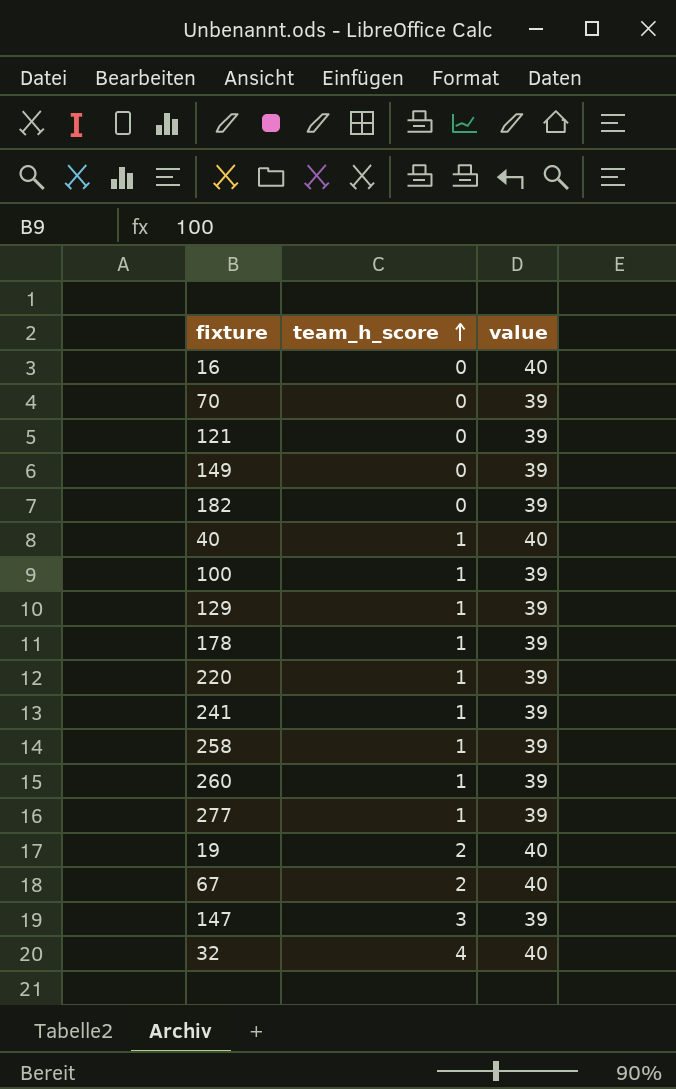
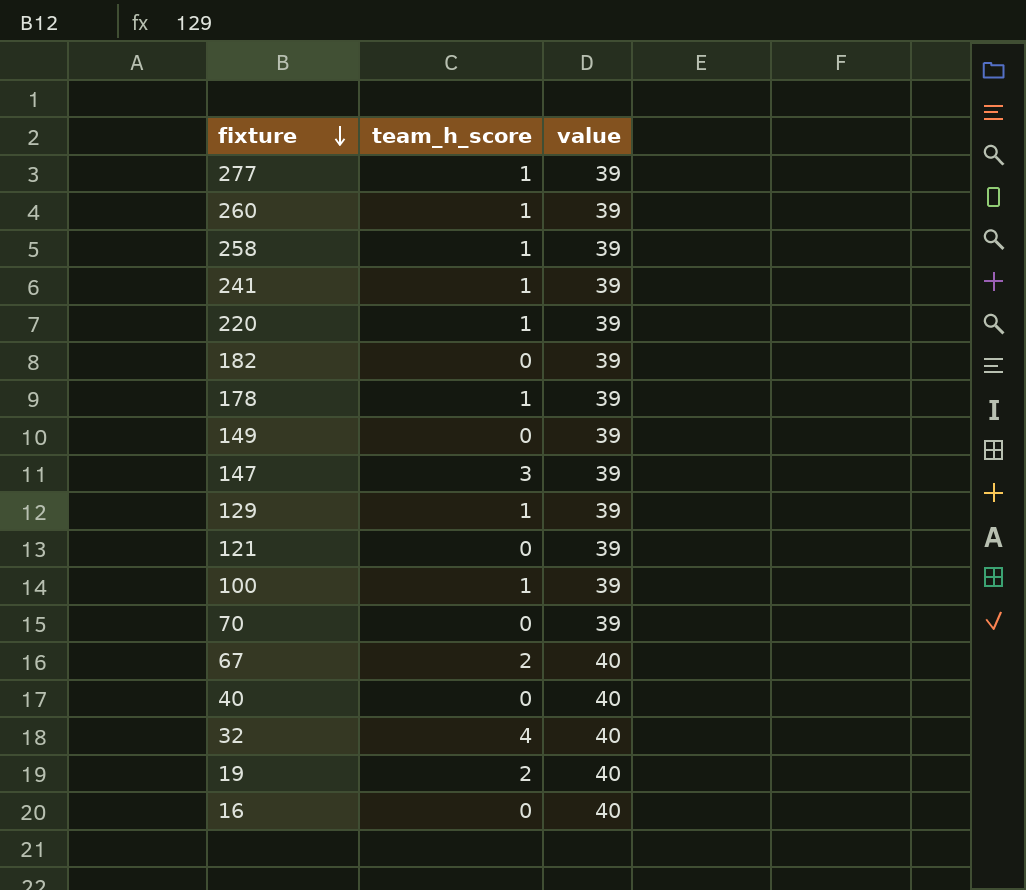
row order: team_h_score ascending -> fixture descending
40 | team_h_score: 1 -> 0

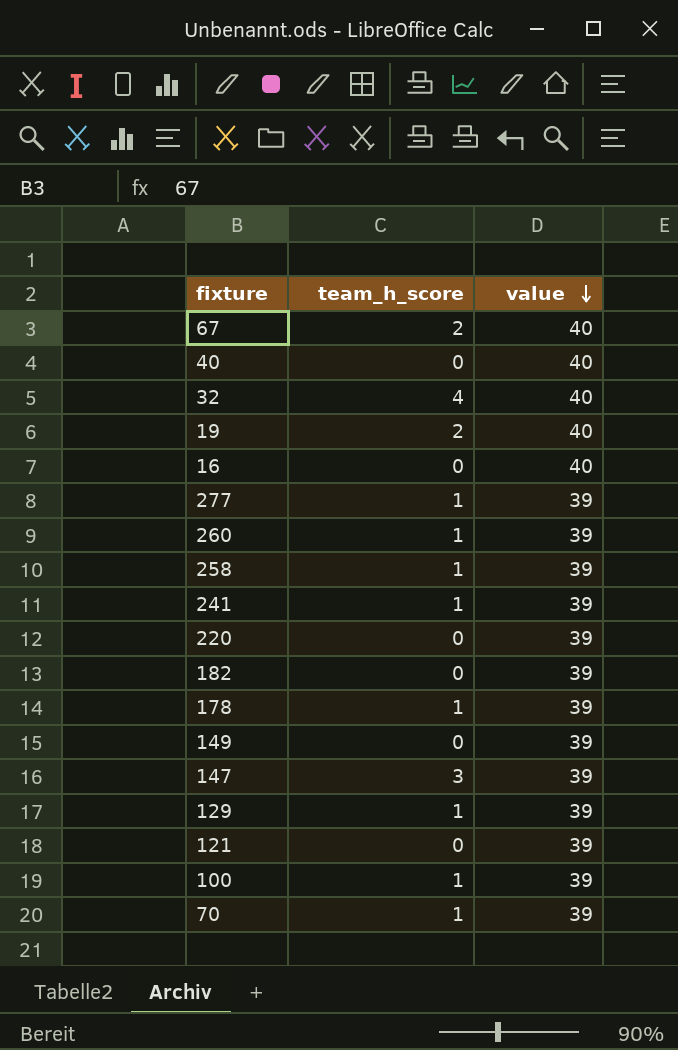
row order: fixture descending -> value descending
220 | team_h_score: 1 -> 0
70 | team_h_score: 0 -> 1

